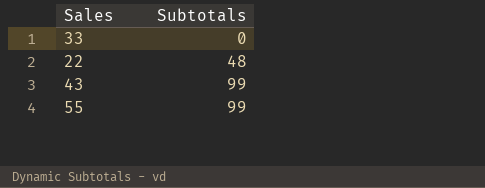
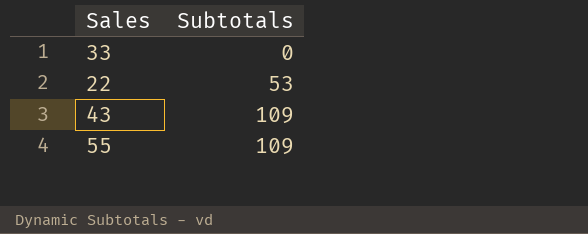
22 | Subtotals: 48 -> 53
43 | Subtotals: 99 -> 109
55 | Subtotals: 99 -> 109

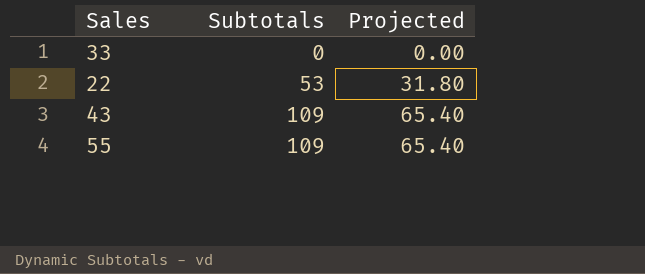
column Projected | formula: none -> [Subtotals] * 0.6

